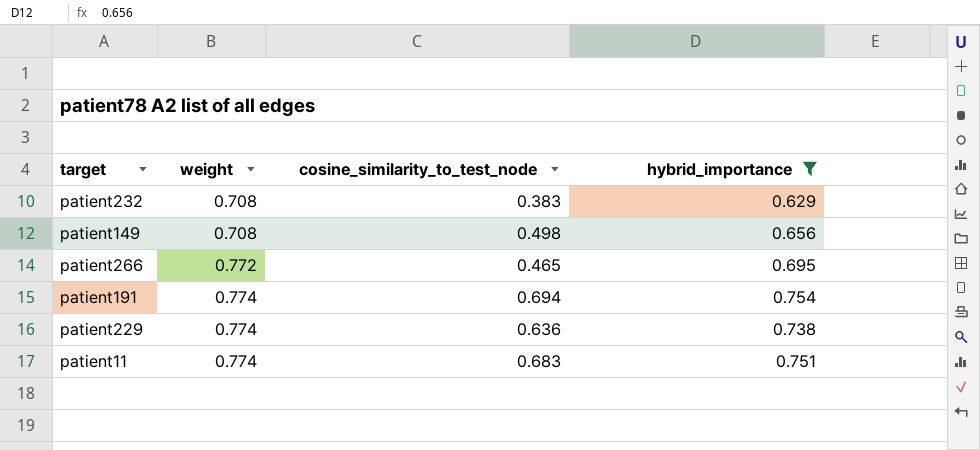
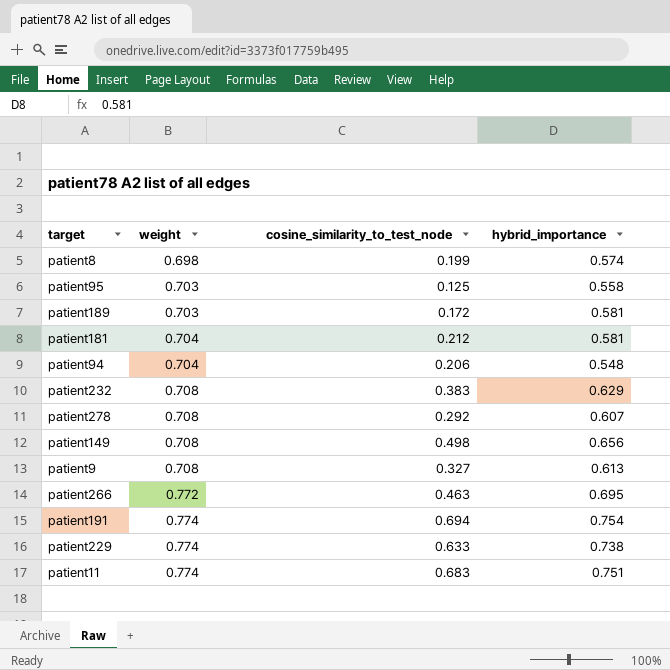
filter: hybrid_importance >= 0.629 -> none
patient266 | cosine_similarity_to_test_node: 0.465 -> 0.463
patient229 | cosine_similarity_to_test_node: 0.636 -> 0.633

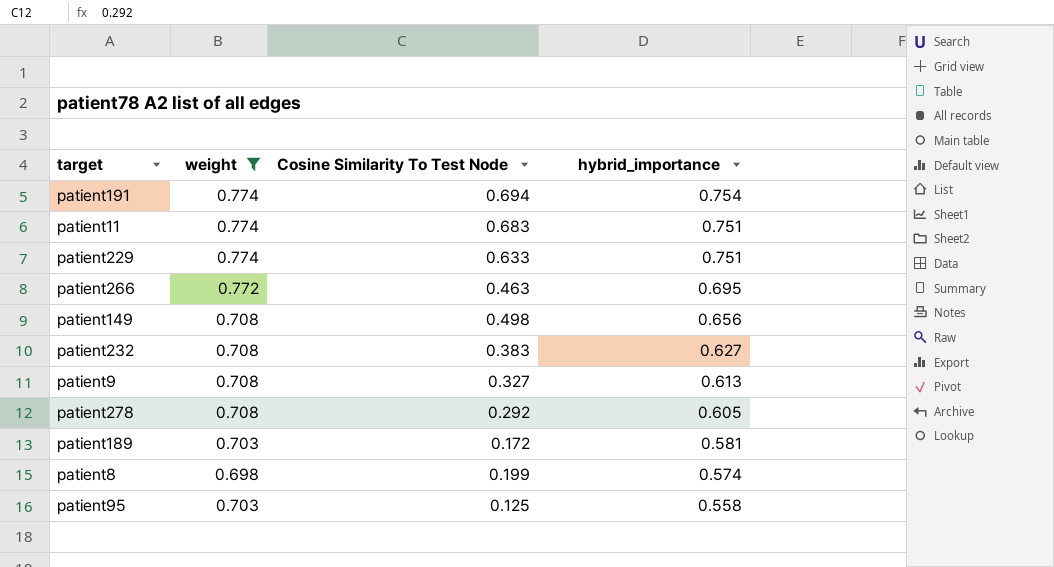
filter: none -> weight != 0.704
row order: weight ascending -> hybrid_importance descending
column name: cosine_similarity_to_test_node -> Cosine Similarity To Test Node
patient229 | hybrid_importance: 0.738 -> 0.751
patient232 | hybrid_importance: 0.629 -> 0.627
patient278 | hybrid_importance: 0.607 -> 0.605

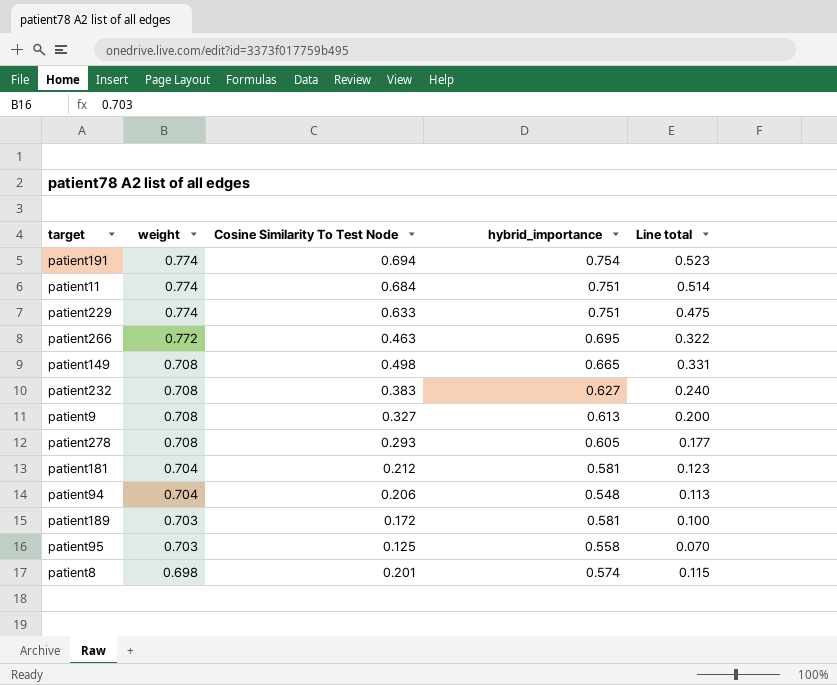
filter: weight != 0.704 -> none
row order: hybrid_importance descending -> weight descending
column Line total | formula: none -> [Cosine Similarity To Test Node] * [hybrid_importance]
patient11 | Cosine Similarity To Test Node: 0.683 -> 0.684
patient149 | hybrid_importance: 0.656 -> 0.665
patient278 | Cosine Similarity To Test Node: 0.292 -> 0.293
patient8 | Cosine Similarity To Test Node: 0.199 -> 0.201

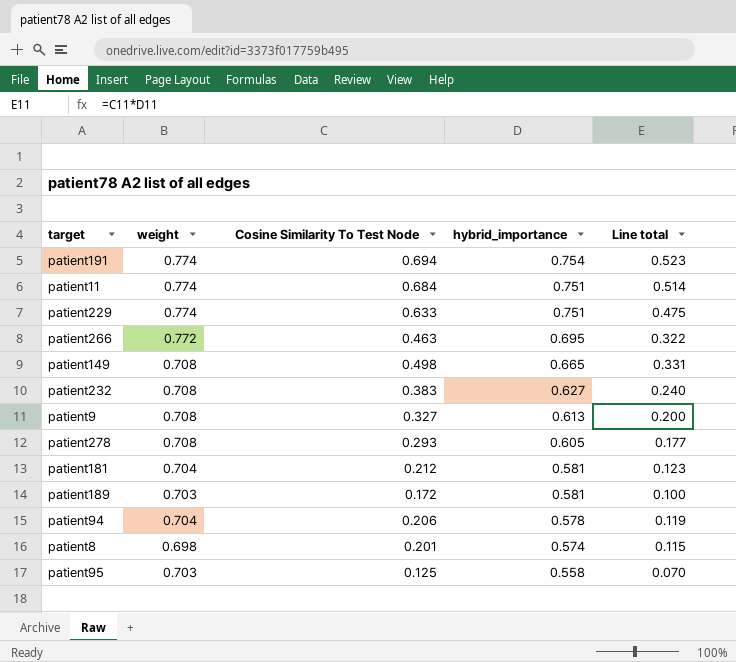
row order: weight descending -> hybrid_importance descending
patient94 | hybrid_importance: 0.548 -> 0.578
patient94 | Line total: 0.113 -> 0.119

